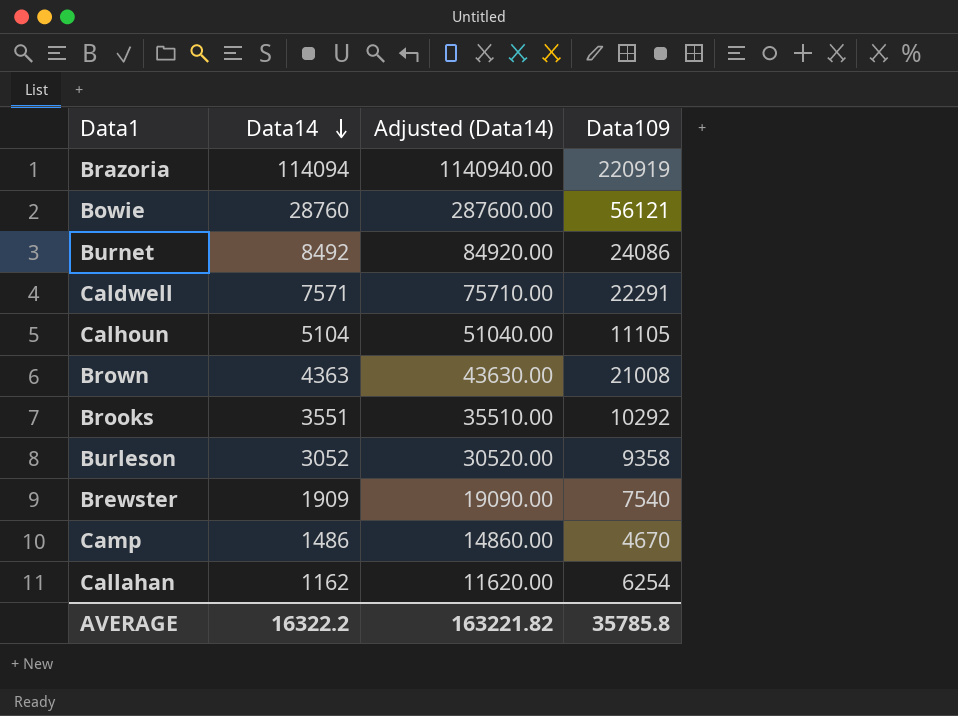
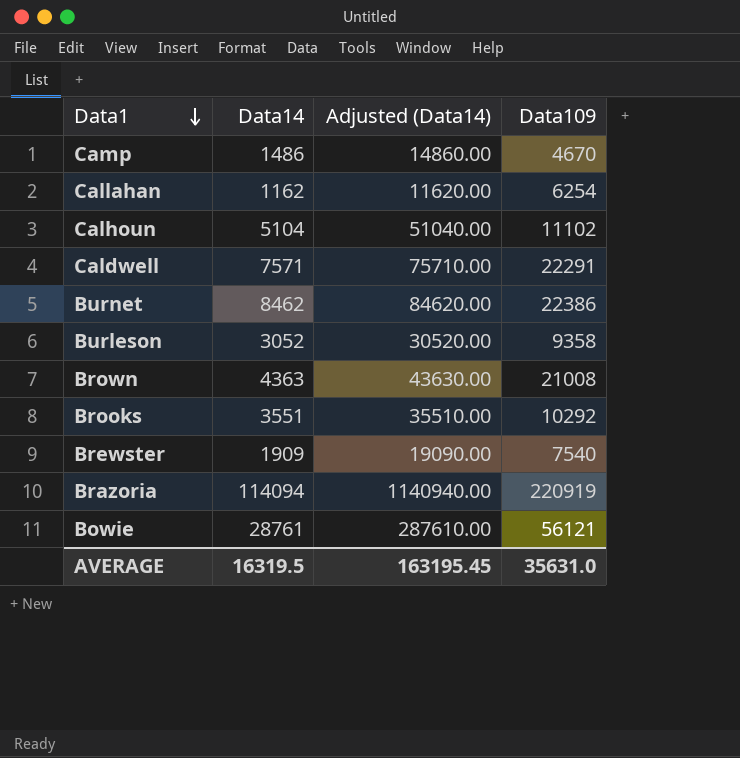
row order: Data14 descending -> Data1 descending
Calhoun | Data109: 11105 -> 11102
Burnet | Data14: 8492 -> 8462
Burnet | Adjusted (Data14): 84920.00 -> 84620.00
Burnet | Data109: 24086 -> 22386
Bowie | Data14: 28760 -> 28761
Bowie | Adjusted (Data14): 287600.00 -> 287610.00
AVERAGE | Data14: 16322.2 -> 16319.5
AVERAGE | Adjusted (Data14): 163221.82 -> 163195.45
AVERAGE | Data109: 35785.8 -> 35631.0

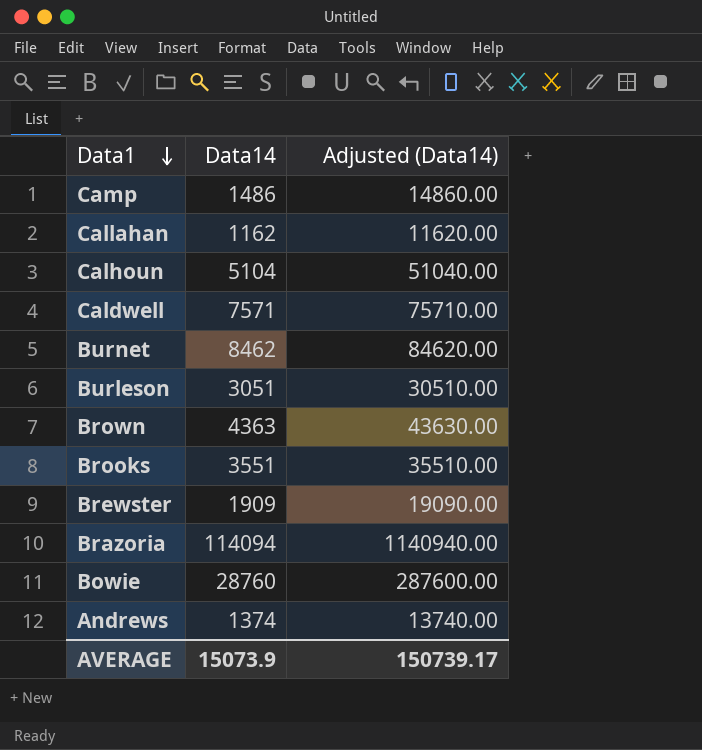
column Data109 | position: 4 -> none
Burleson | Data14: 3052 -> 3051
Burleson | Adjusted (Data14): 30520.00 -> 30510.00
Bowie | Data14: 28761 -> 28760
Bowie | Adjusted (Data14): 287610.00 -> 287600.00
row Andrews: none -> 1374 | 13740.00
AVERAGE | Data14: 16319.5 -> 15073.9
AVERAGE | Adjusted (Data14): 163195.45 -> 150739.17

